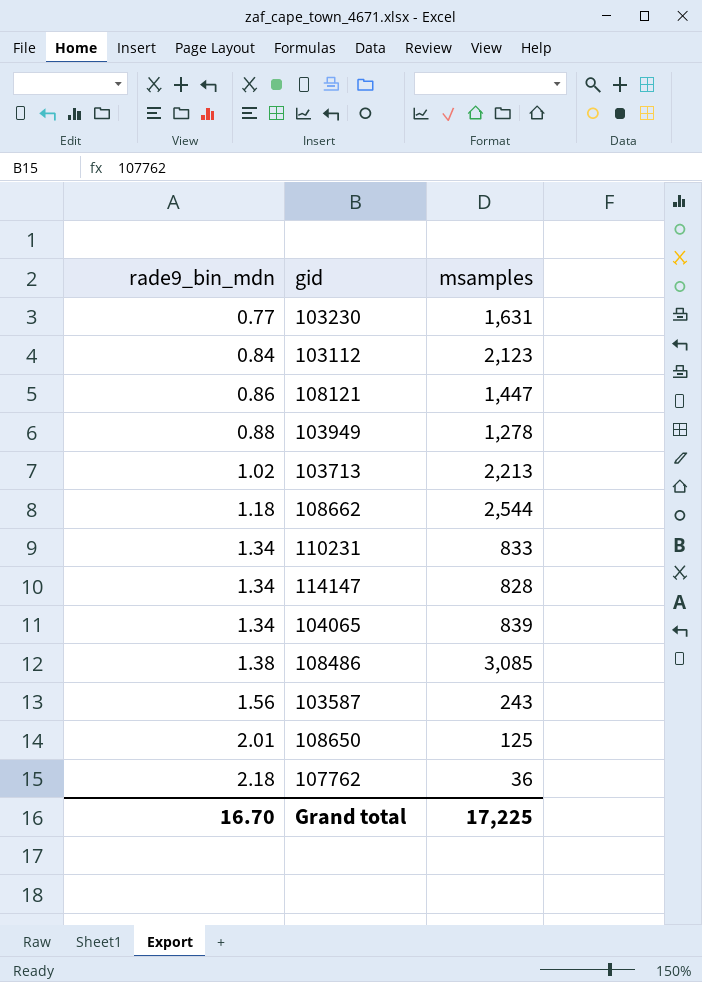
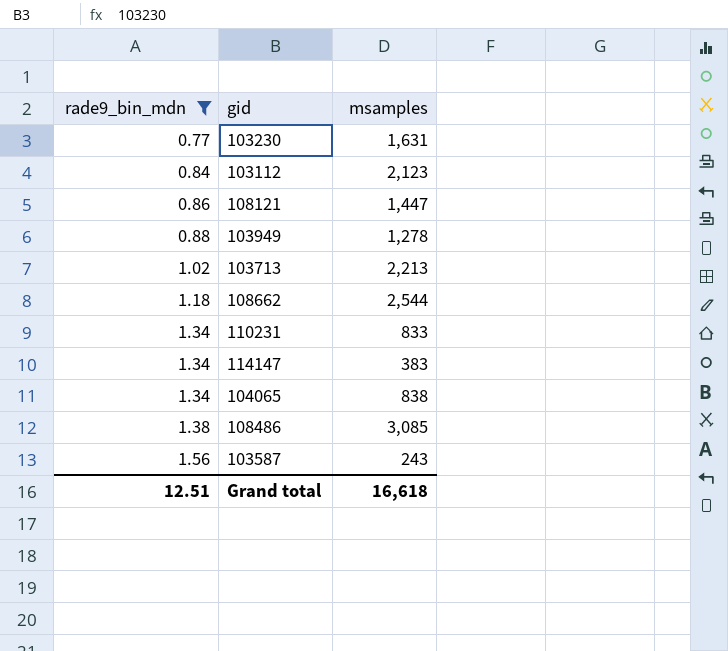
filter: none -> rade9_bin_mdn <= 1.56
114147 | msamples: 828 -> 383
104065 | msamples: 839 -> 838
Grand total | rade9_bin_mdn: 16.70 -> 12.51
Grand total | msamples: 17,225 -> 16,618

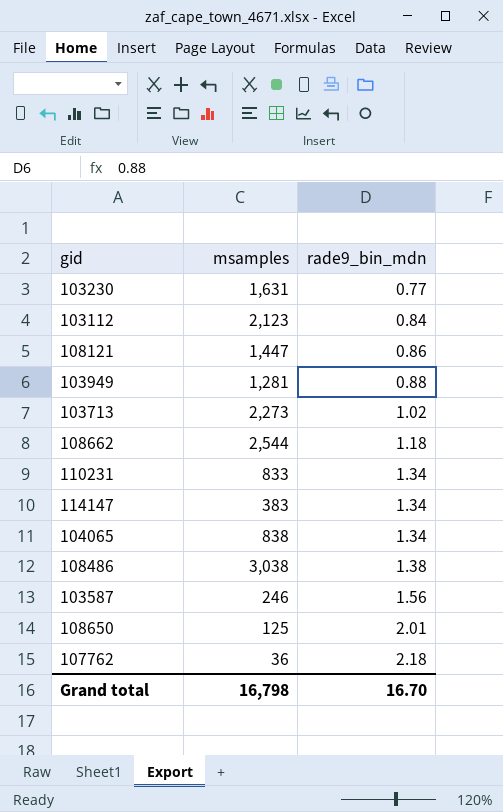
filter: rade9_bin_mdn <= 1.56 -> none
column rade9_bin_mdn | position: 1 -> 3
103949 | msamples: 1,278 -> 1,281
103713 | msamples: 2,213 -> 2,273
108486 | msamples: 3,085 -> 3,038
103587 | msamples: 243 -> 246
Grand total | msamples: 16,618 -> 16,798
Grand total | rade9_bin_mdn: 12.51 -> 16.70

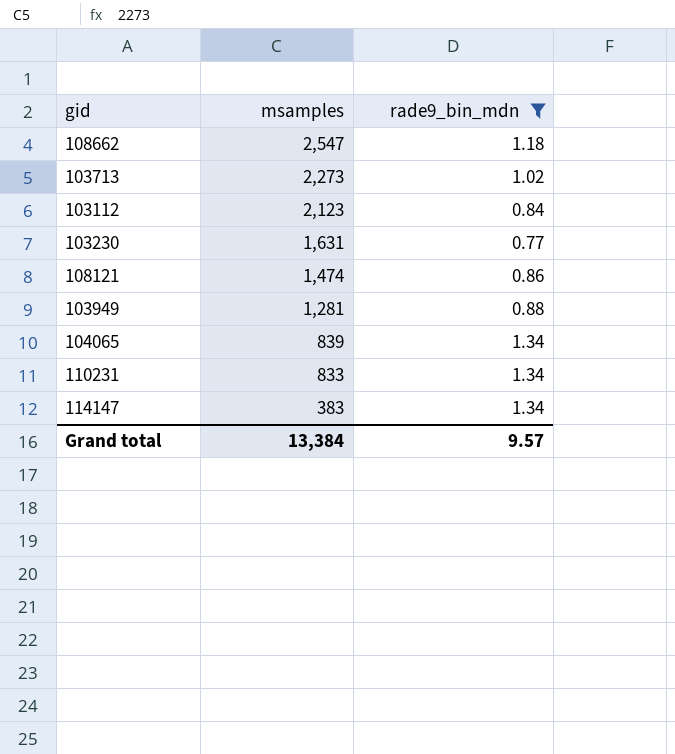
filter: none -> rade9_bin_mdn <= 1.34
row order: rade9_bin_mdn ascending -> msamples descending
108662 | msamples: 2,544 -> 2,547
108121 | msamples: 1,447 -> 1,474
104065 | msamples: 838 -> 839
Grand total | msamples: 16,798 -> 13,384
Grand total | rade9_bin_mdn: 16.70 -> 9.57

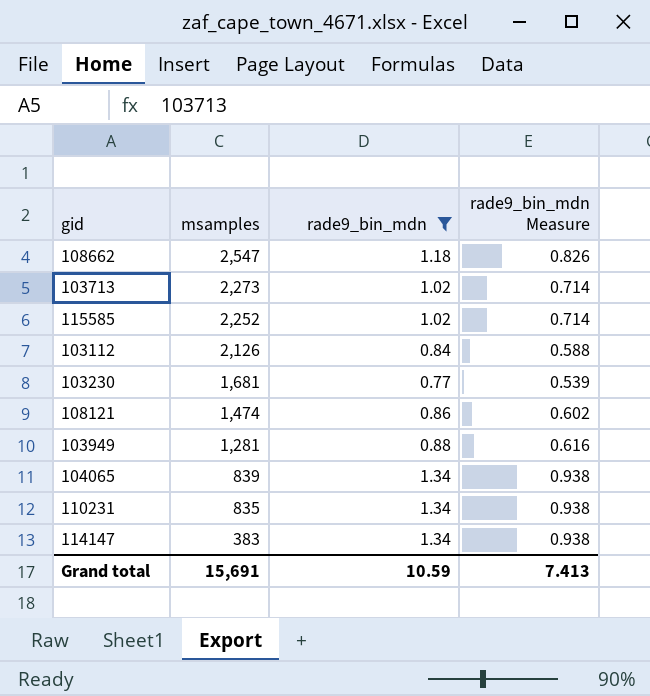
column rade9_bin_mdn Measure | formula: none -> [rade9_bin_mdn] * 0.7
row 115585: none -> 2,252 | 1.02 | 0.714
103112 | msamples: 2,123 -> 2,126
103230 | msamples: 1,631 -> 1,681
110231 | msamples: 833 -> 835
Grand total | msamples: 13,384 -> 15,691
Grand total | rade9_bin_mdn: 9.57 -> 10.59

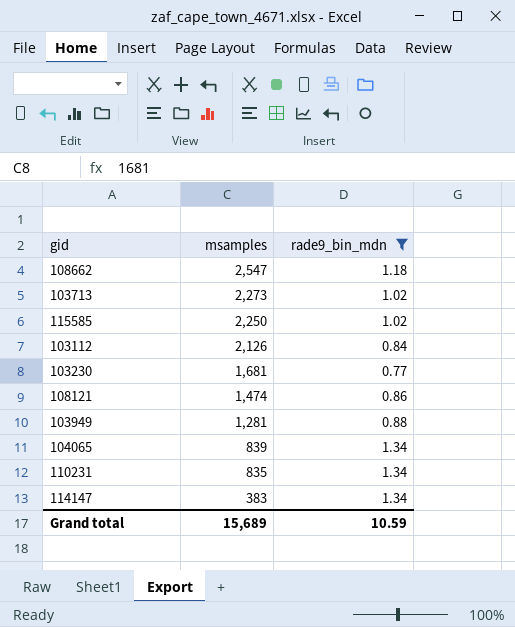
column rade9_bin_mdn Measure | formula: [rade9_bin_mdn] * 0.7 -> none
115585 | msamples: 2,252 -> 2,250
Grand total | msamples: 15,691 -> 15,689

